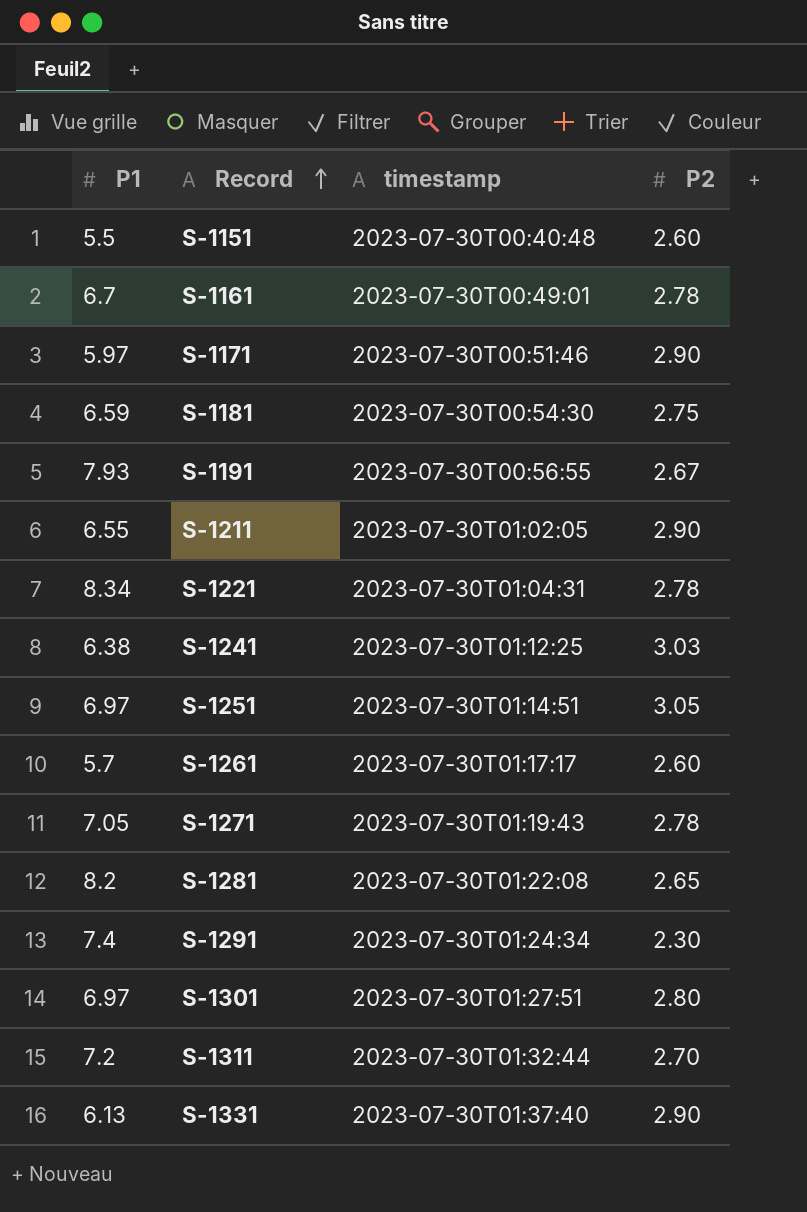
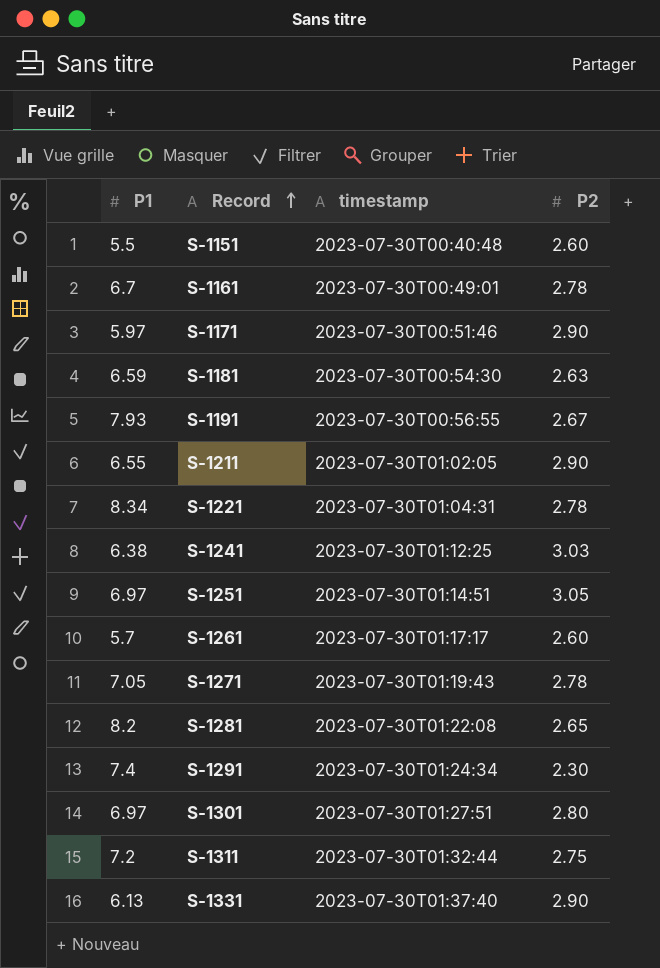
S-1181 | P2: 2.75 -> 2.63
S-1311 | P2: 2.70 -> 2.75

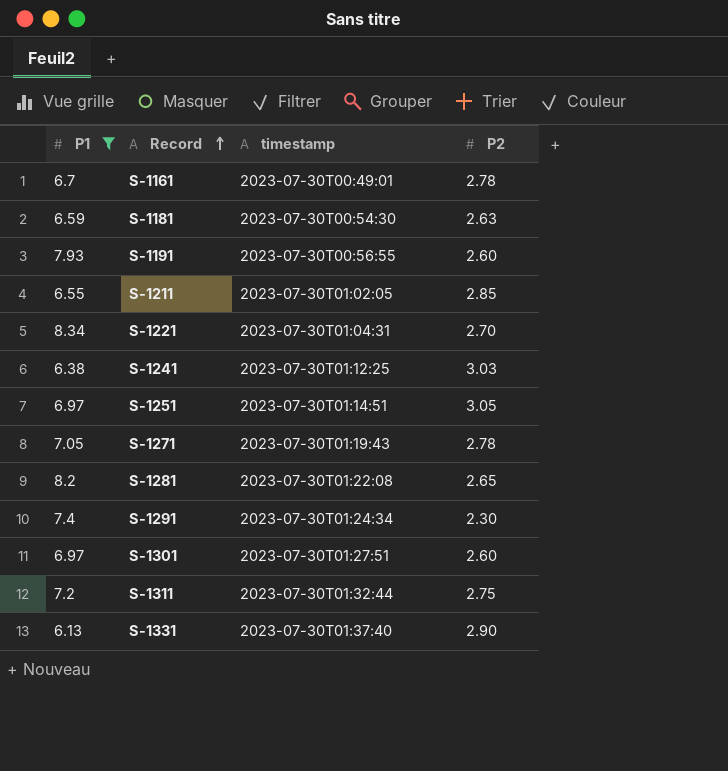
filter: none -> P1 >= 6.13
S-1191 | P2: 2.67 -> 2.60
S-1211 | P2: 2.90 -> 2.85
S-1221 | P2: 2.78 -> 2.70
S-1301 | P2: 2.80 -> 2.60

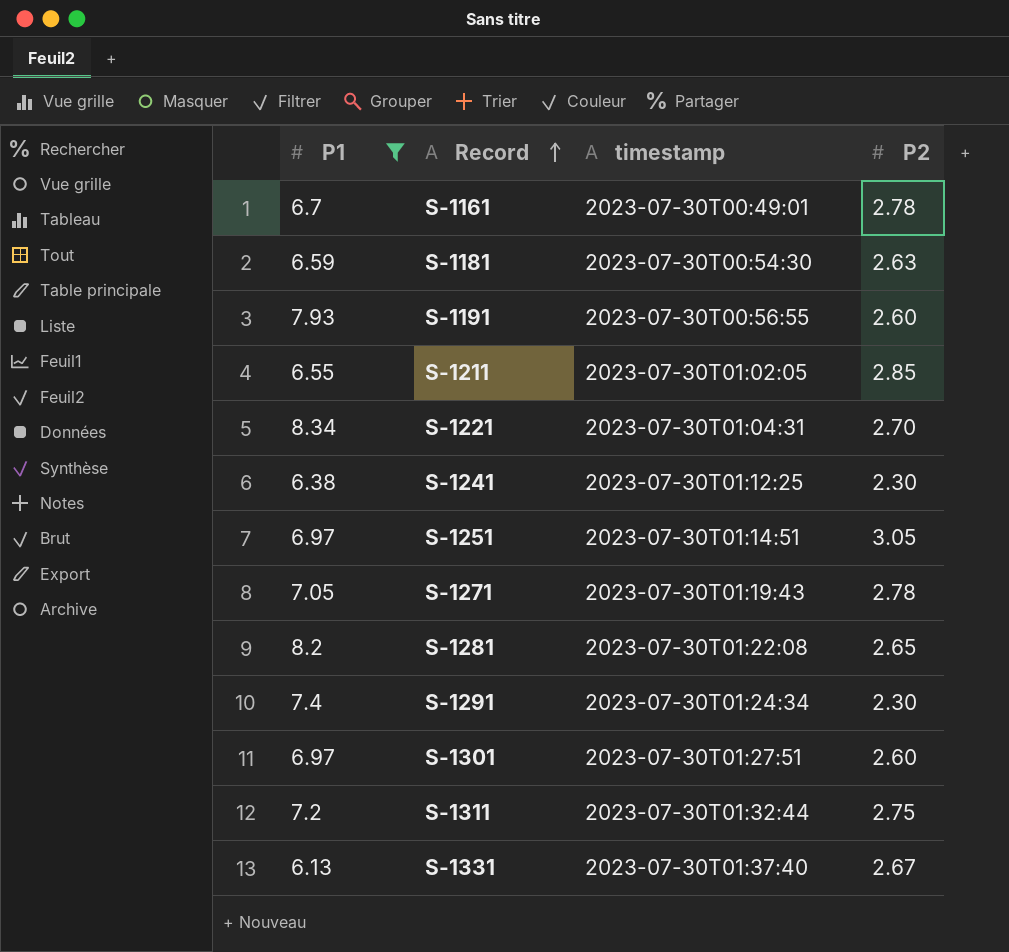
S-1241 | P2: 3.03 -> 2.30
S-1331 | P2: 2.90 -> 2.67

